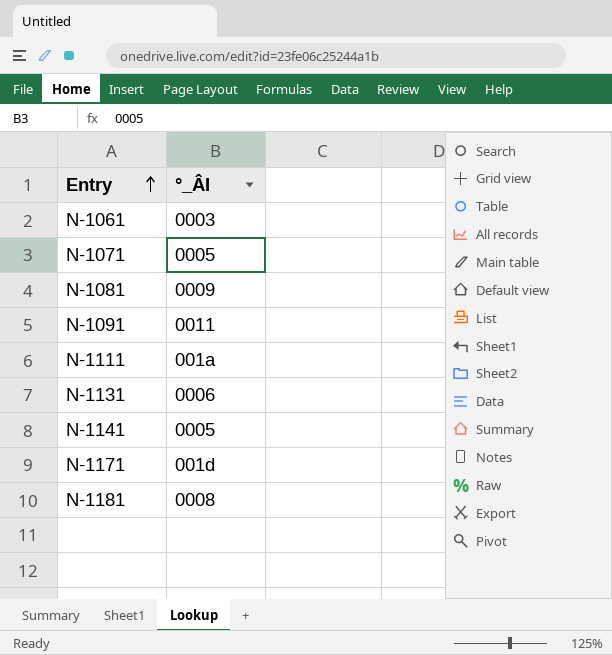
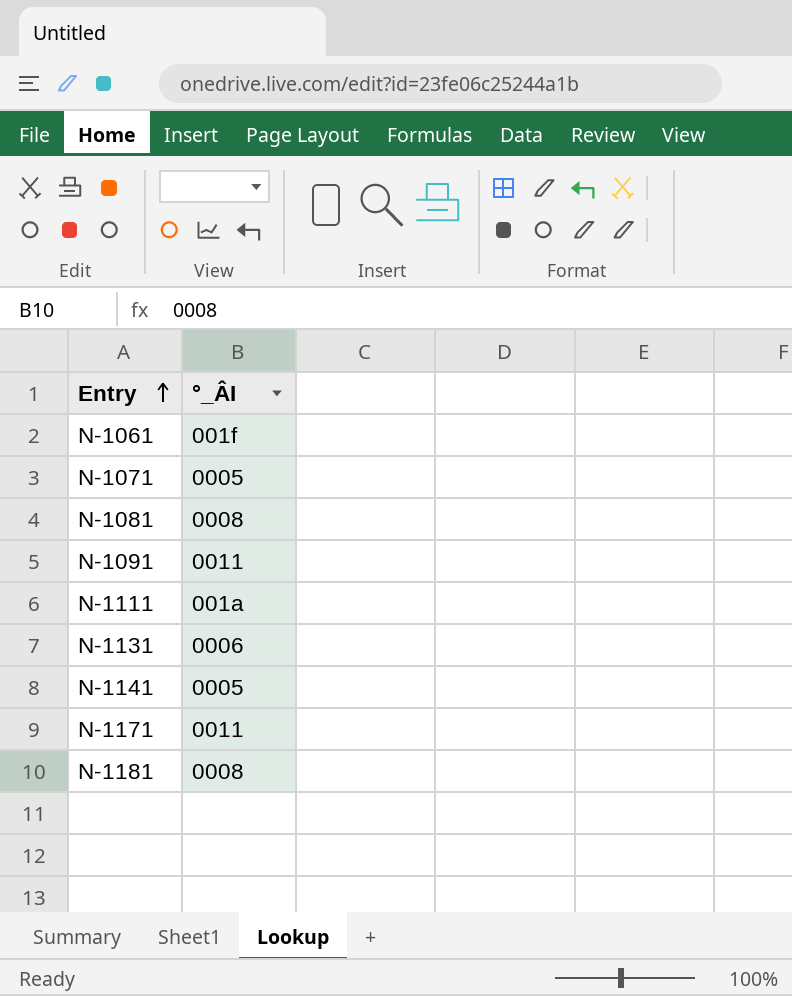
N-1061 | °_ÂI: 0003 -> 001f
N-1081 | °_ÂI: 0009 -> 0008
N-1171 | °_ÂI: 001d -> 0011

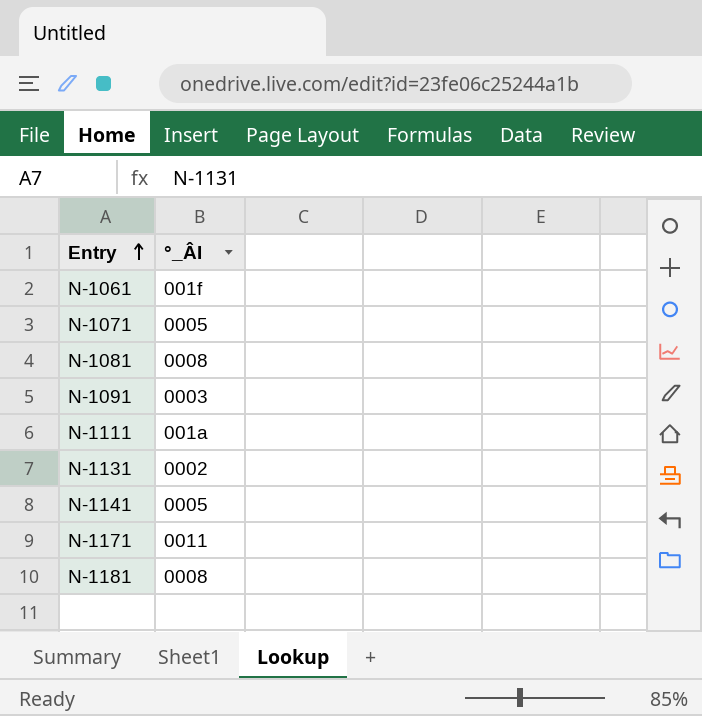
N-1091 | °_ÂI: 0011 -> 0003
N-1131 | °_ÂI: 0006 -> 0002

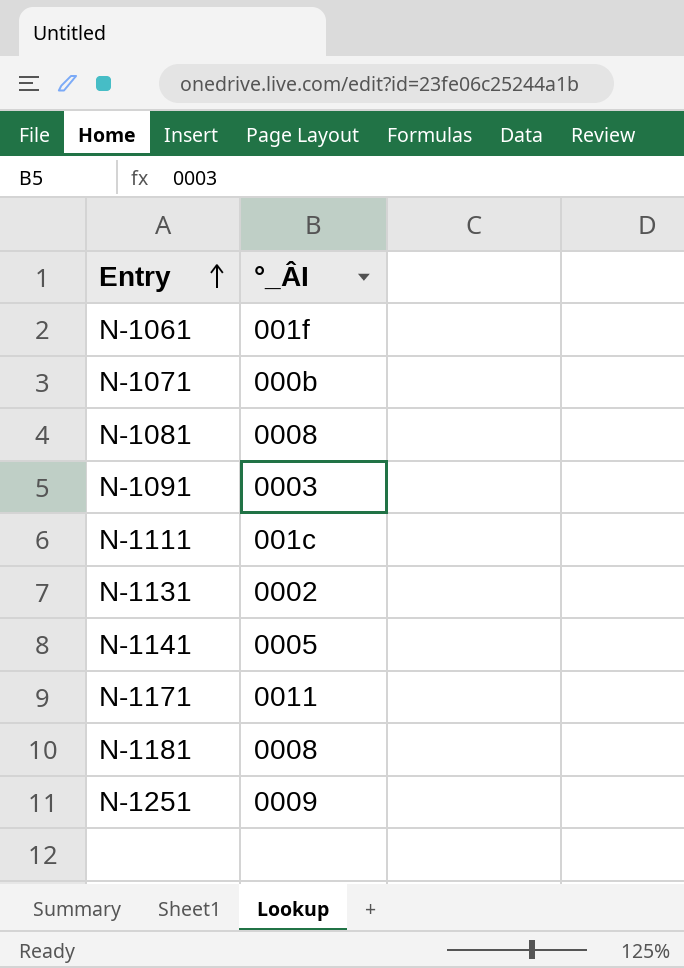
N-1071 | °_ÂI: 0005 -> 000b
N-1111 | °_ÂI: 001a -> 001c
row N-1251: none -> 0009

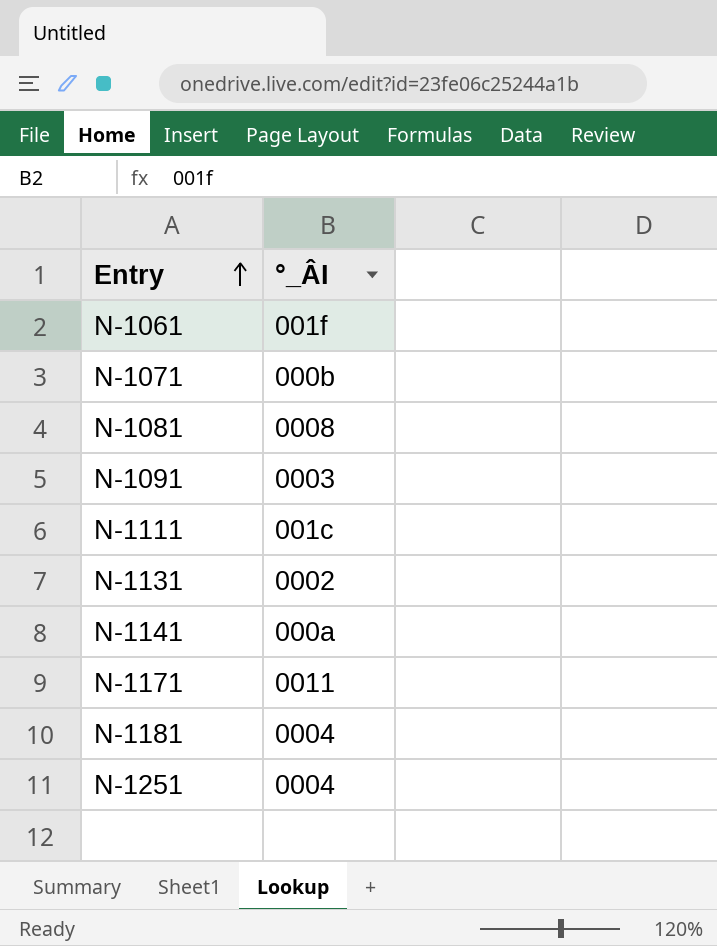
N-1141 | °_ÂI: 0005 -> 000a
N-1181 | °_ÂI: 0008 -> 0004
N-1251 | °_ÂI: 0009 -> 0004

